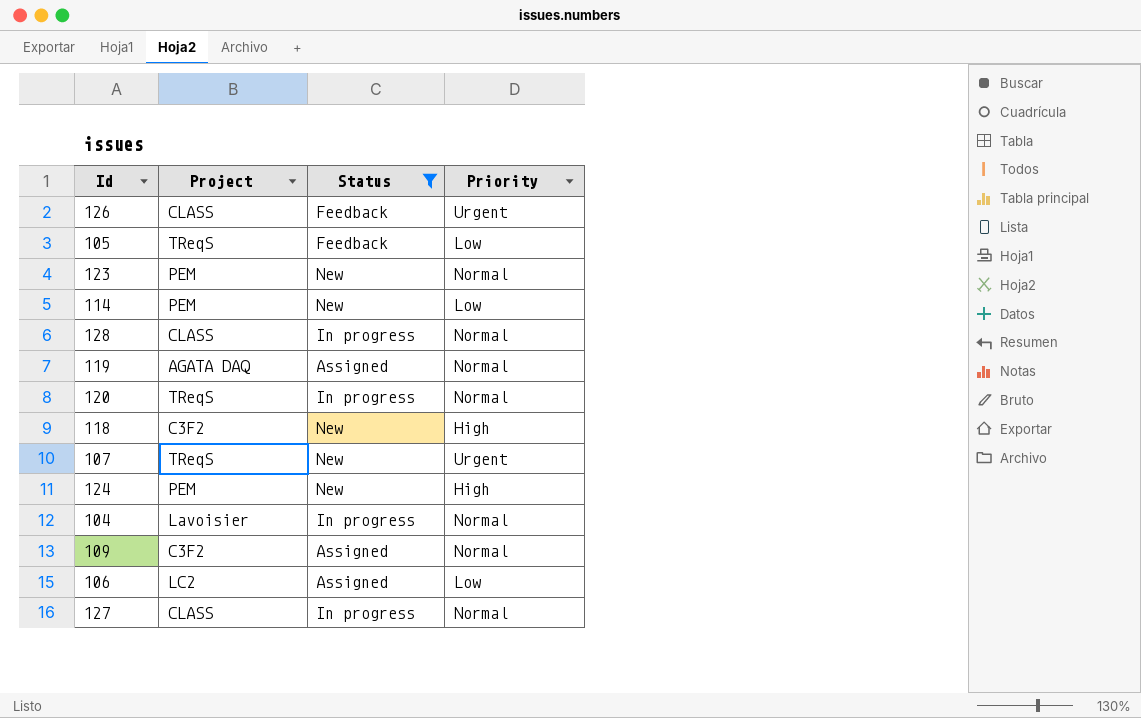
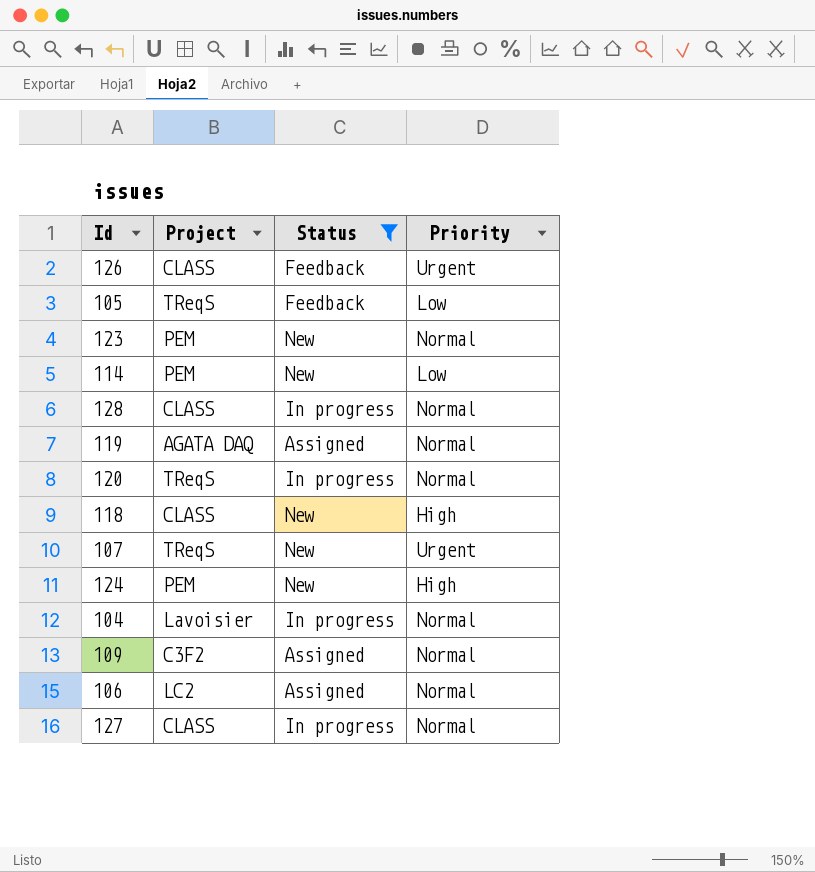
118 | Project: C3F2 -> CLASS
106 | Priority: Low -> Normal

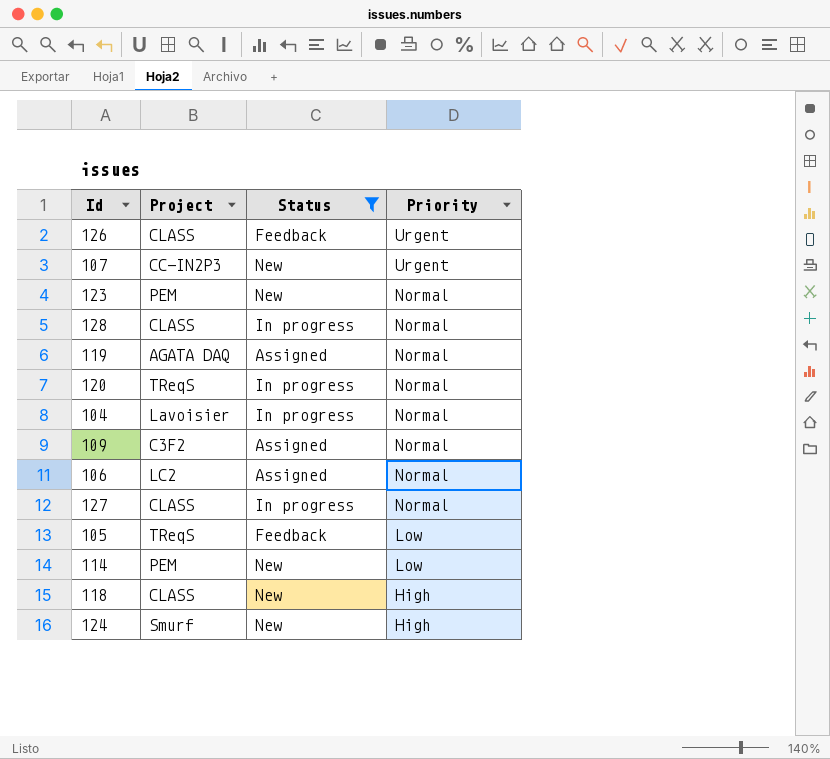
row order: none -> Priority descending
107 | Project: TReqS -> CC-IN2P3
124 | Project: PEM -> Smurf

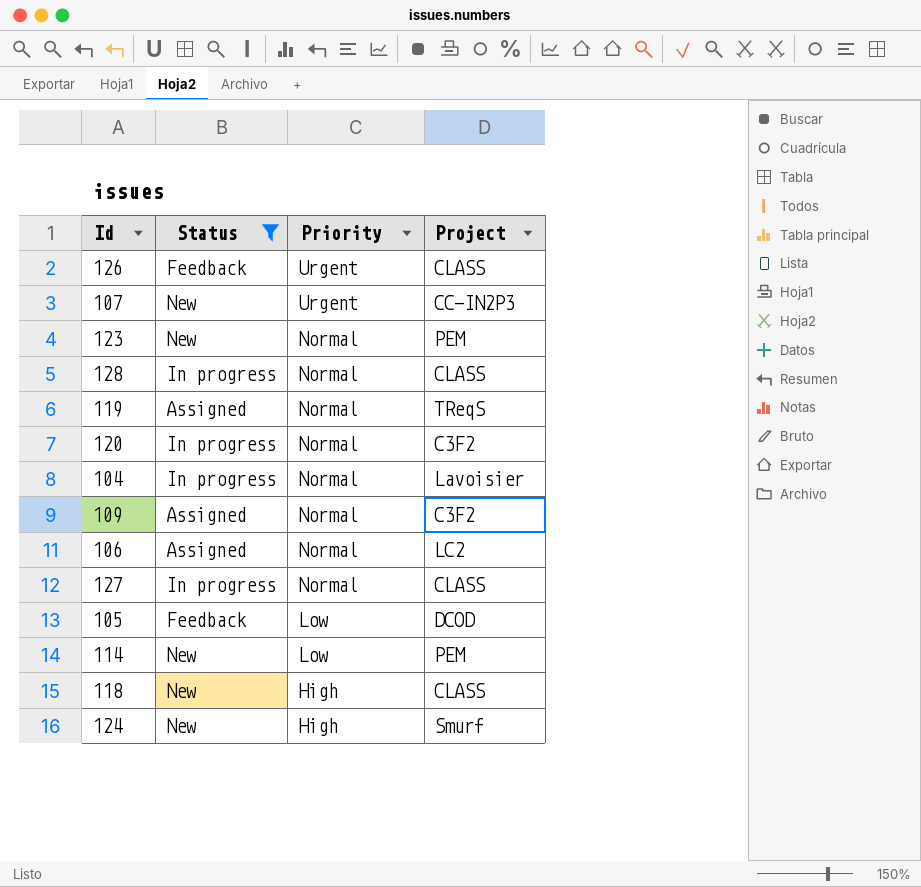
column Project | position: 2 -> 4
119 | Project: AGATA DAQ -> TReqS
120 | Project: TReqS -> C3F2
105 | Project: TReqS -> DCOD

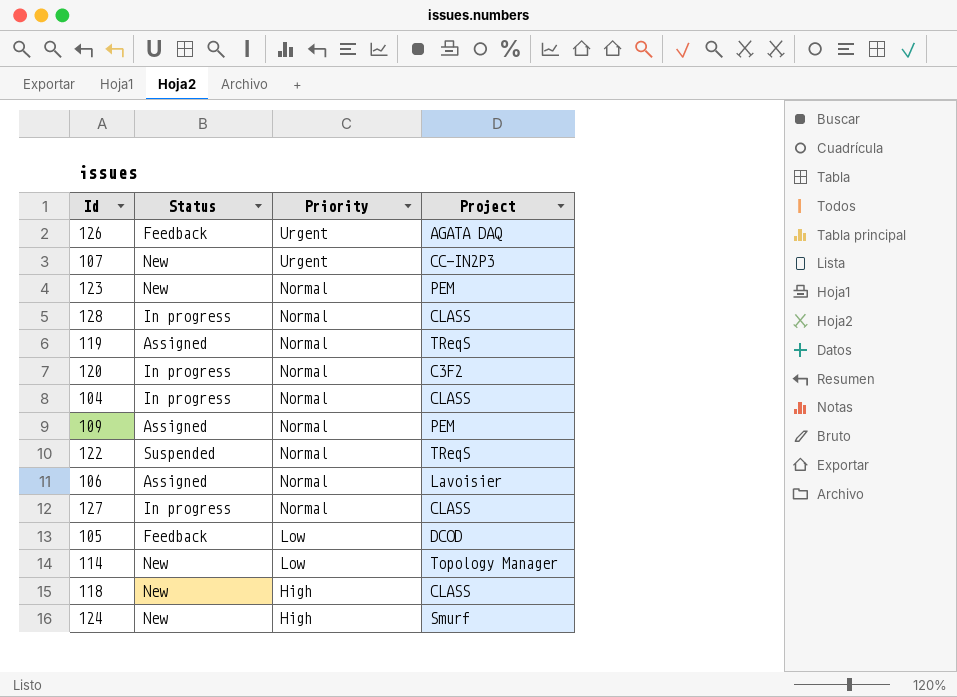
filter: Status != Suspended -> none
126 | Project: CLASS -> AGATA DAQ
104 | Project: Lavoisier -> CLASS
109 | Project: C3F2 -> PEM
106 | Project: LC2 -> Lavoisier
114 | Project: PEM -> Topology Manager

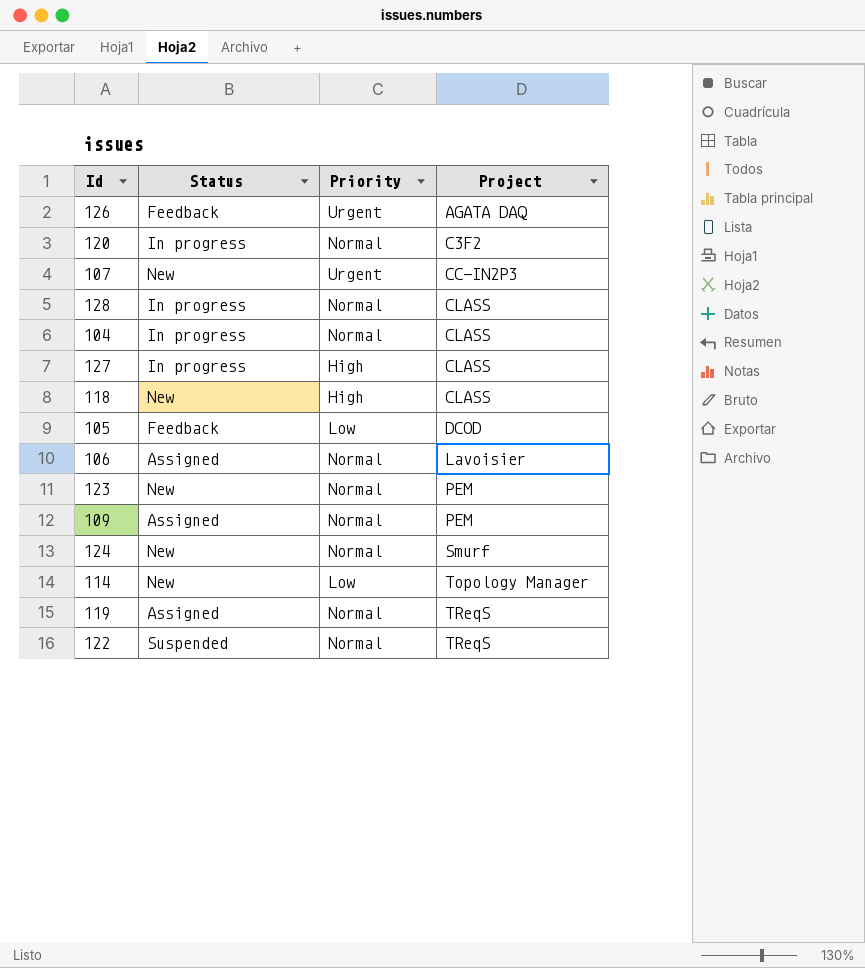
row order: Priority descending -> Project ascending
127 | Priority: Normal -> High
124 | Priority: High -> Normal

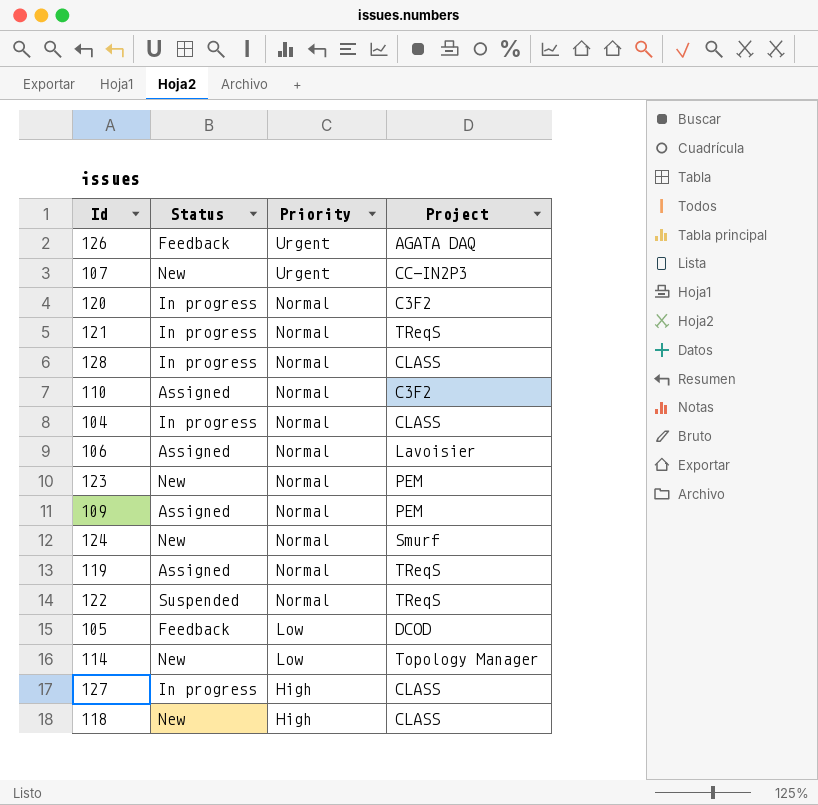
row order: Project ascending -> Priority descending
row 121: none -> In progress | Normal | TReqS
row 110: none -> Assigned | Normal | C3F2

